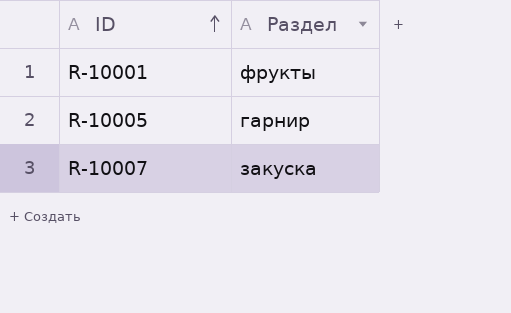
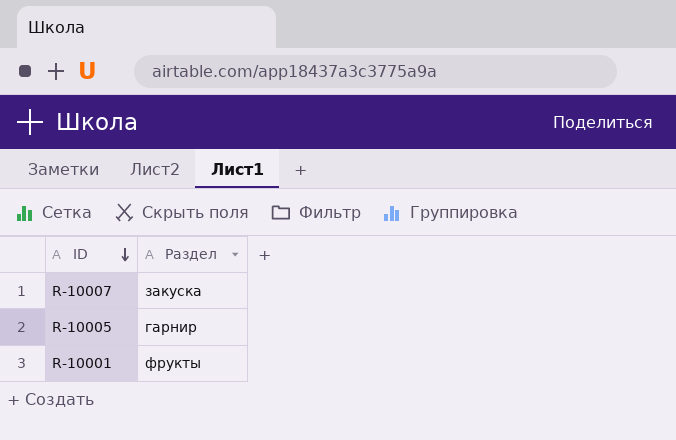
row order: ID ascending -> ID descending

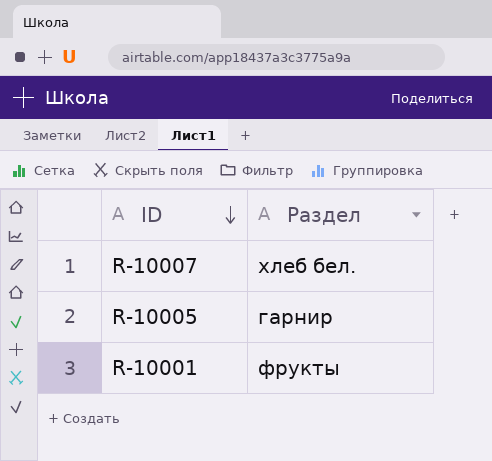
R-10007 | Раздел: закуска -> хлеб бел.

